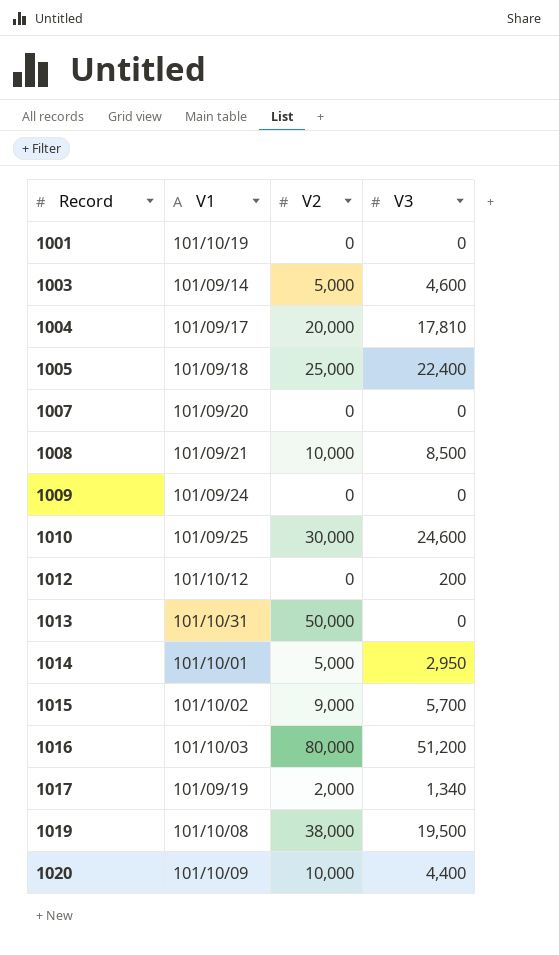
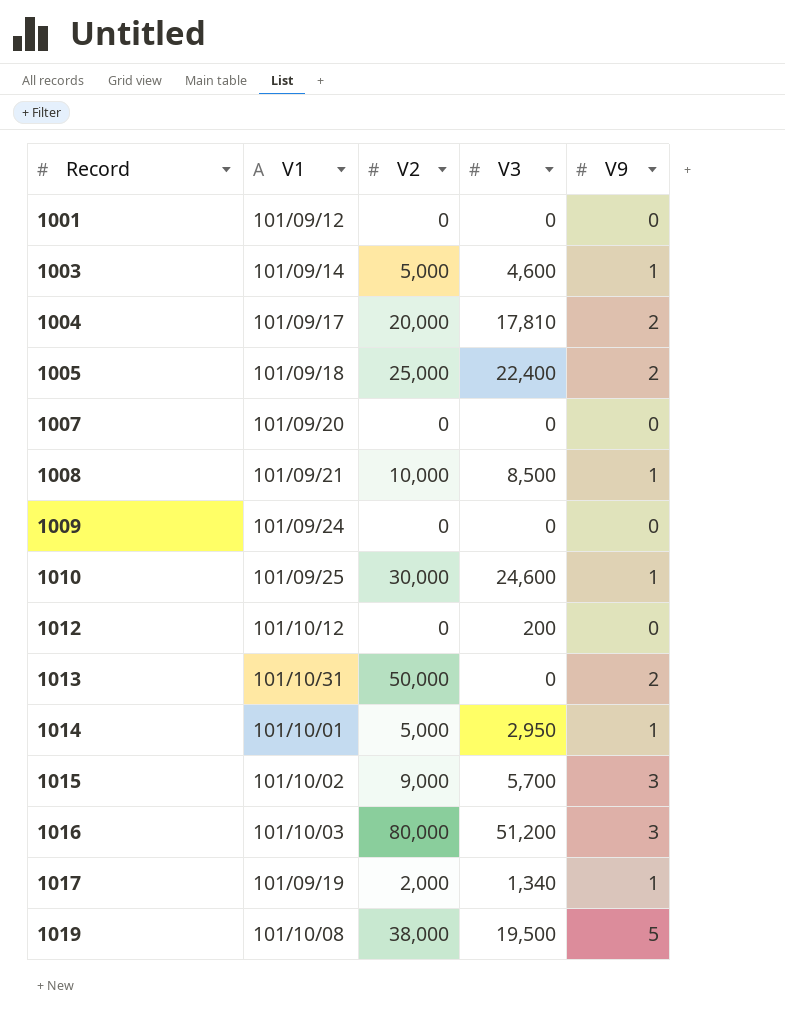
column V9 | position: none -> 5
row 1020: 101/10/09 | 10,000 | 4,400 -> none
1001 | V1: 101/10/19 -> 101/09/12

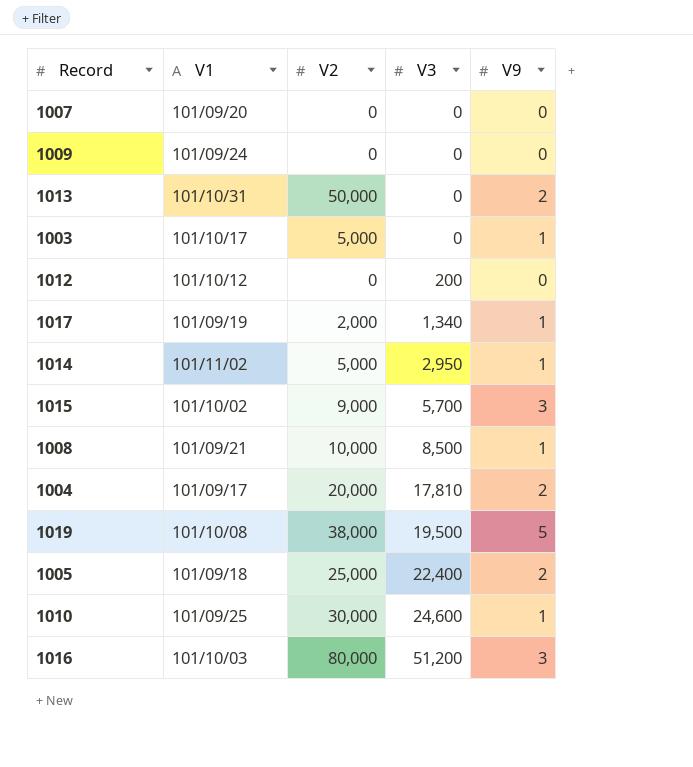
row order: Record ascending -> V3 ascending
row 1001: 101/09/12 | 0 | 0 | 0 -> none
1003 | V1: 101/09/14 -> 101/10/17
1003 | V3: 4,600 -> 0
1014 | V1: 101/10/01 -> 101/11/02

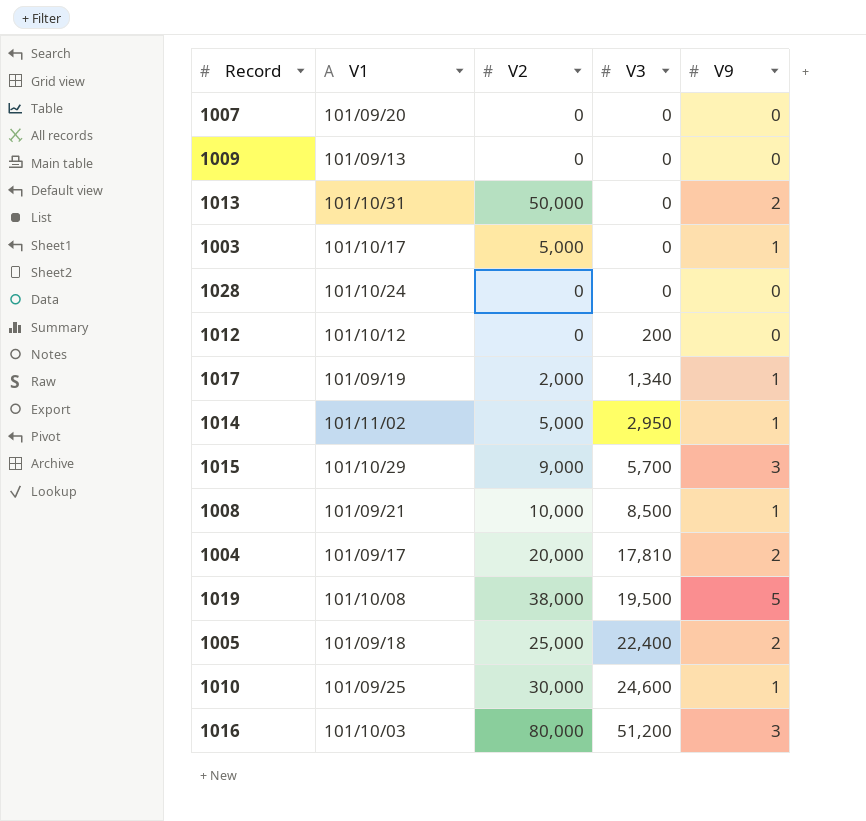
1009 | V1: 101/09/24 -> 101/09/13
row 1028: none -> 101/10/24 | 0 | 0 | 0
1015 | V1: 101/10/02 -> 101/10/29

